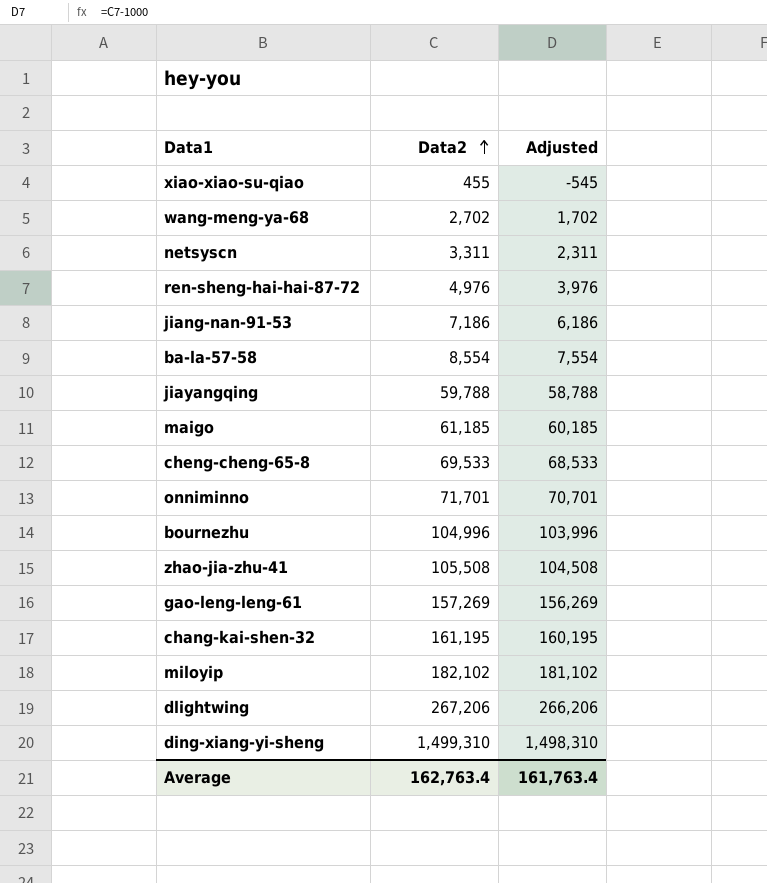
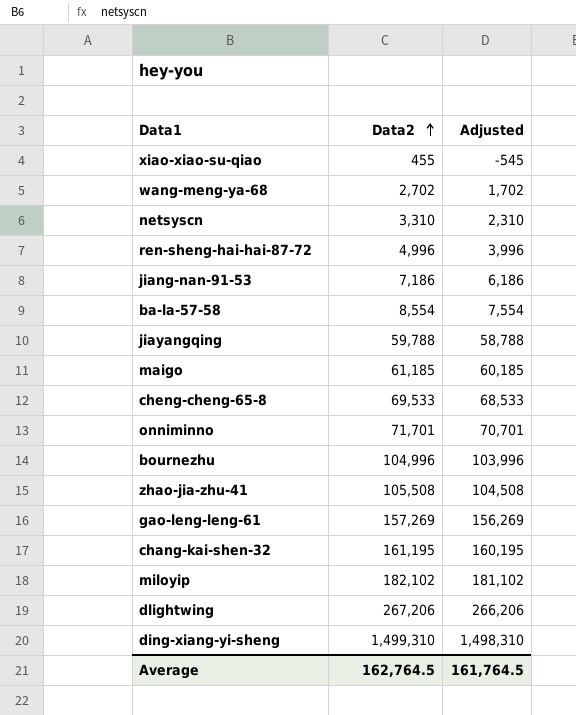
netsyscn | Data2: 3,311 -> 3,310
netsyscn | Adjusted: 2,311 -> 2,310
ren-sheng-hai-hai-87-72 | Data2: 4,976 -> 4,996
ren-sheng-hai-hai-87-72 | Adjusted: 3,976 -> 3,996
Average | Data2: 162,763.4 -> 162,764.5
Average | Adjusted: 161,763.4 -> 161,764.5

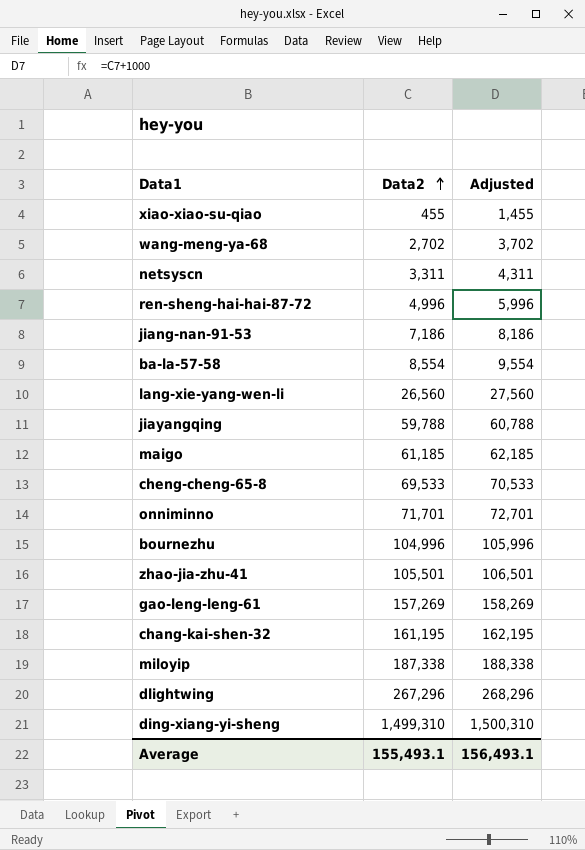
column Adjusted | formula: [Data2] - 1000 -> [Data2] + 1000
netsyscn | Data2: 3,310 -> 3,311
row lang-xie-yang-wen-li: none -> 26,560 | 27,560
zhao-jia-zhu-41 | Data2: 105,508 -> 105,501
miloyip | Data2: 182,102 -> 187,338
dlightwing | Data2: 267,206 -> 267,296
Average | Data2: 162,764.5 -> 155,493.1
Average | Adjusted: 161,764.5 -> 156,493.1

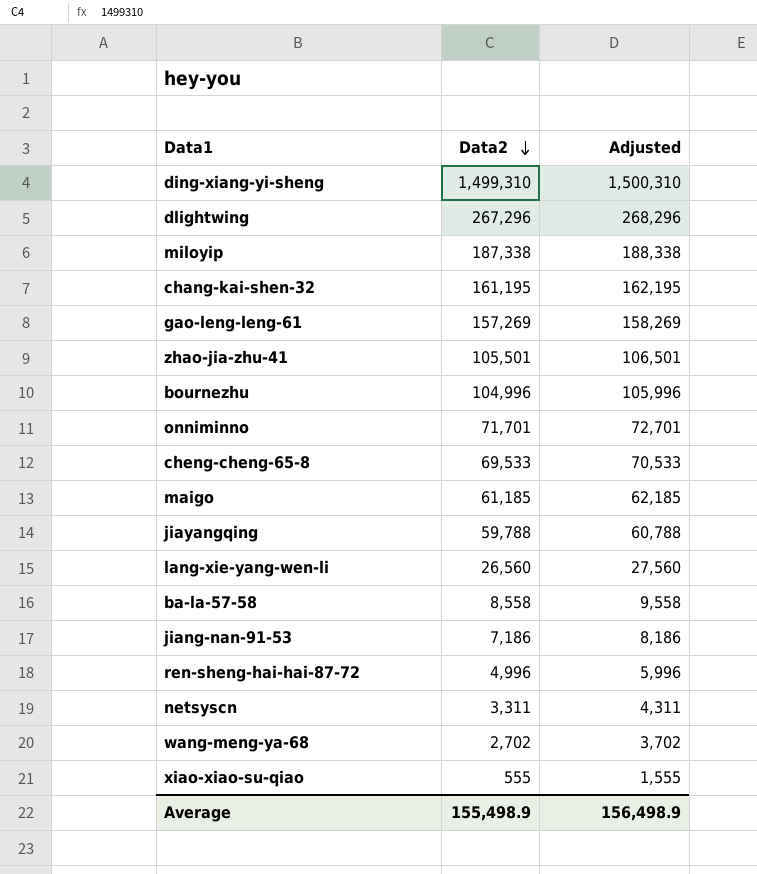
row order: Data2 ascending -> Data2 descending
ba-la-57-58 | Data2: 8,554 -> 8,558
ba-la-57-58 | Adjusted: 9,554 -> 9,558
xiao-xiao-su-qiao | Data2: 455 -> 555
xiao-xiao-su-qiao | Adjusted: 1,455 -> 1,555
Average | Data2: 155,493.1 -> 155,498.9
Average | Adjusted: 156,493.1 -> 156,498.9

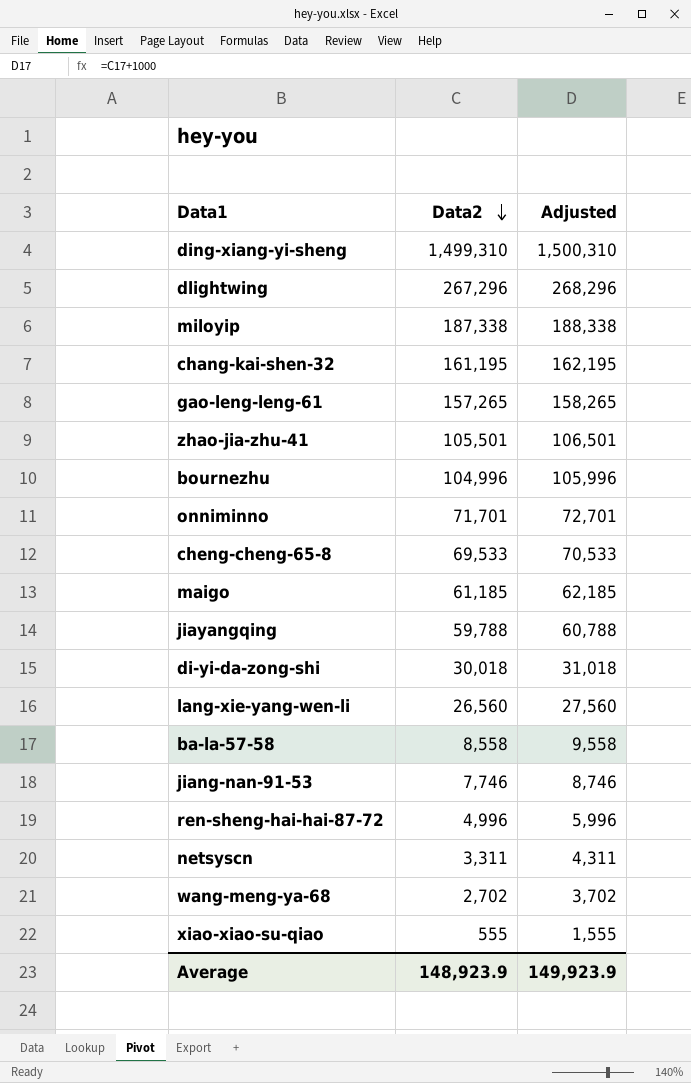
gao-leng-leng-61 | Data2: 157,269 -> 157,265
gao-leng-leng-61 | Adjusted: 158,269 -> 158,265
row di-yi-da-zong-shi: none -> 30,018 | 31,018
jiang-nan-91-53 | Data2: 7,186 -> 7,746
jiang-nan-91-53 | Adjusted: 8,186 -> 8,746
Average | Data2: 155,498.9 -> 148,923.9
Average | Adjusted: 156,498.9 -> 149,923.9

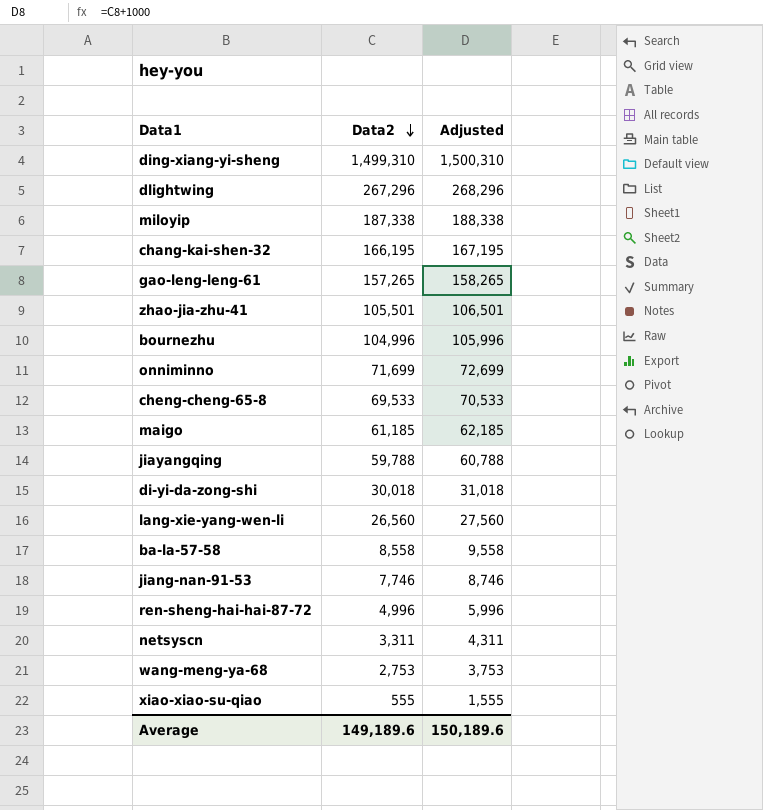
chang-kai-shen-32 | Data2: 161,195 -> 166,195
chang-kai-shen-32 | Adjusted: 162,195 -> 167,195
onniminno | Data2: 71,701 -> 71,699
onniminno | Adjusted: 72,701 -> 72,699
wang-meng-ya-68 | Data2: 2,702 -> 2,753
wang-meng-ya-68 | Adjusted: 3,702 -> 3,753
Average | Data2: 148,923.9 -> 149,189.6
Average | Adjusted: 149,923.9 -> 150,189.6

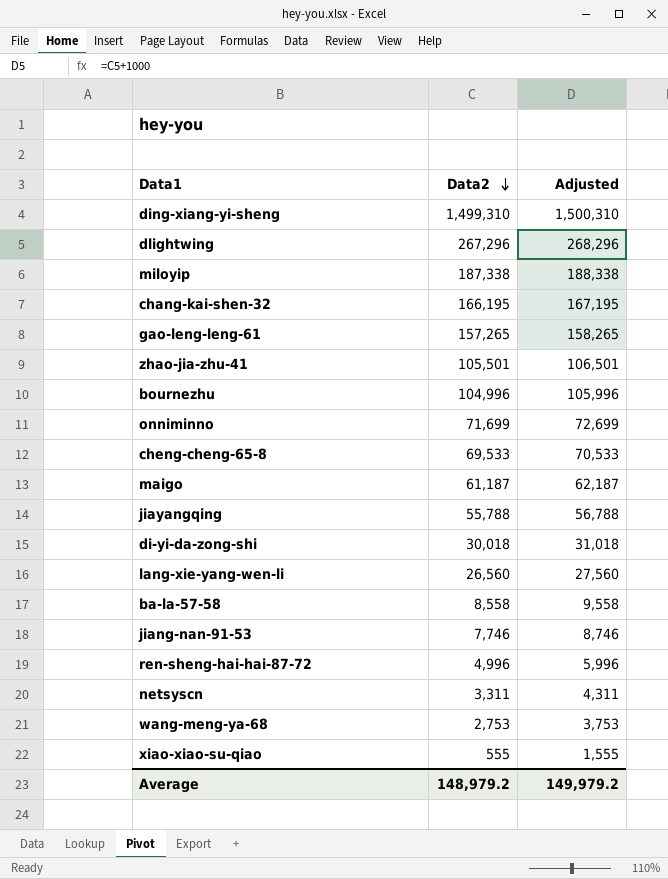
maigo | Data2: 61,185 -> 61,187
maigo | Adjusted: 62,185 -> 62,187
jiayangqing | Data2: 59,788 -> 55,788
jiayangqing | Adjusted: 60,788 -> 56,788
Average | Data2: 149,189.6 -> 148,979.2
Average | Adjusted: 150,189.6 -> 149,979.2

